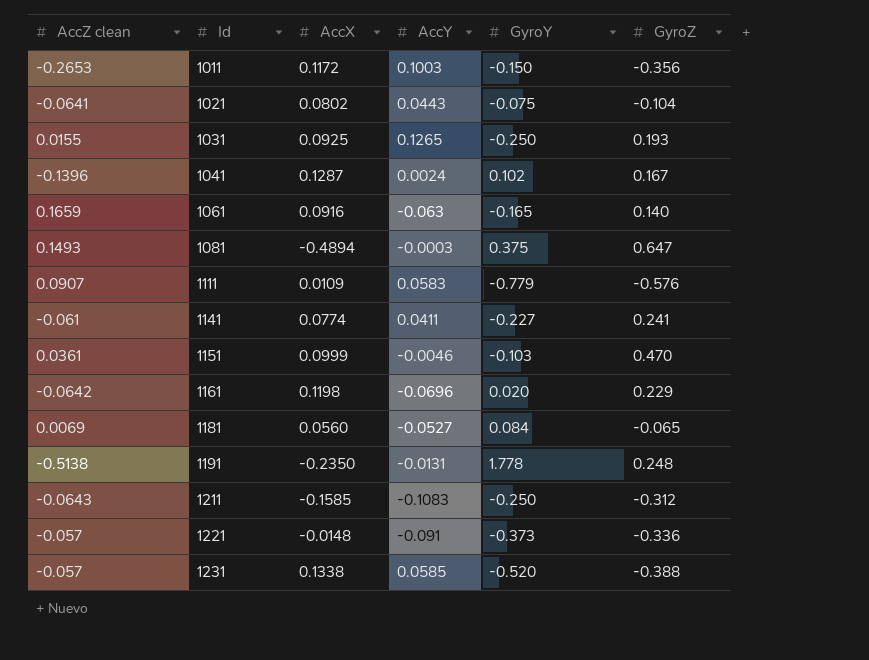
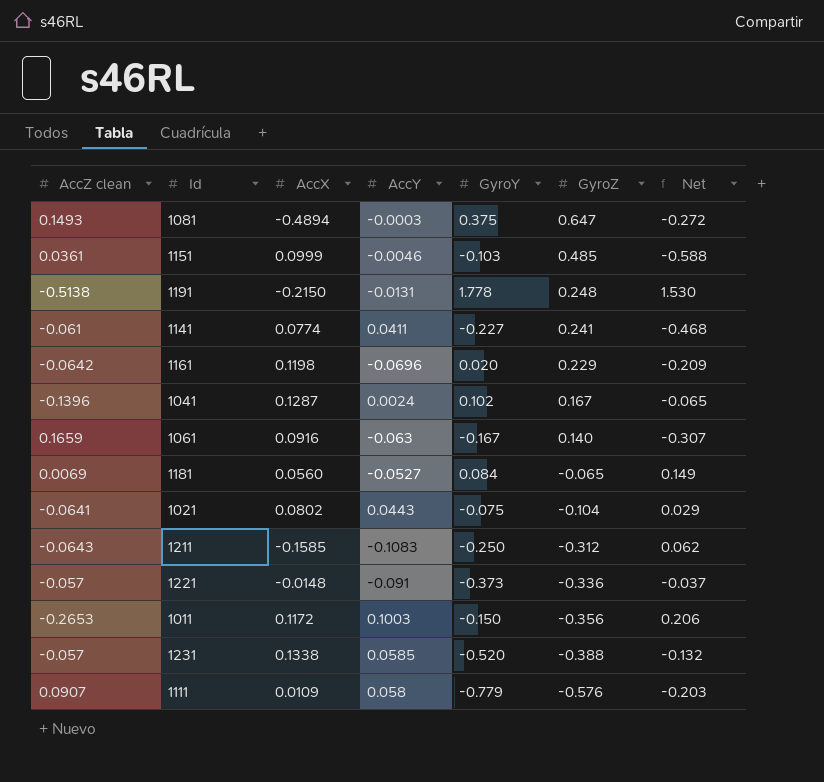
row order: Id ascending -> GyroZ descending
column Net | formula: none -> [GyroY] - [GyroZ]
row 1031: 0.0155 | 0.0925 | 0.1265 | -0.250 | 0.193 -> none
1151 | GyroZ: 0.470 -> 0.485
1191 | AccX: -0.2350 -> -0.2150
1061 | GyroY: -0.165 -> -0.167
1111 | AccY: 0.0583 -> 0.058

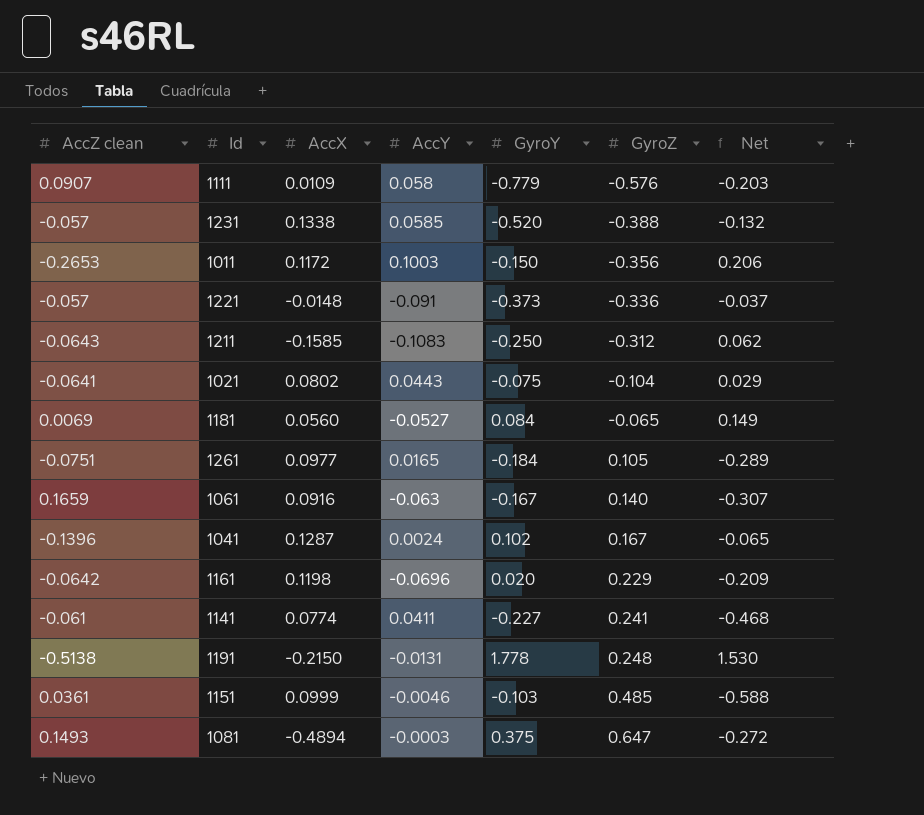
row order: GyroZ descending -> GyroZ ascending
row 1261: none -> -0.0751 | 0.0977 | 0.0165 | -0.184 | 0.105 | -0.289

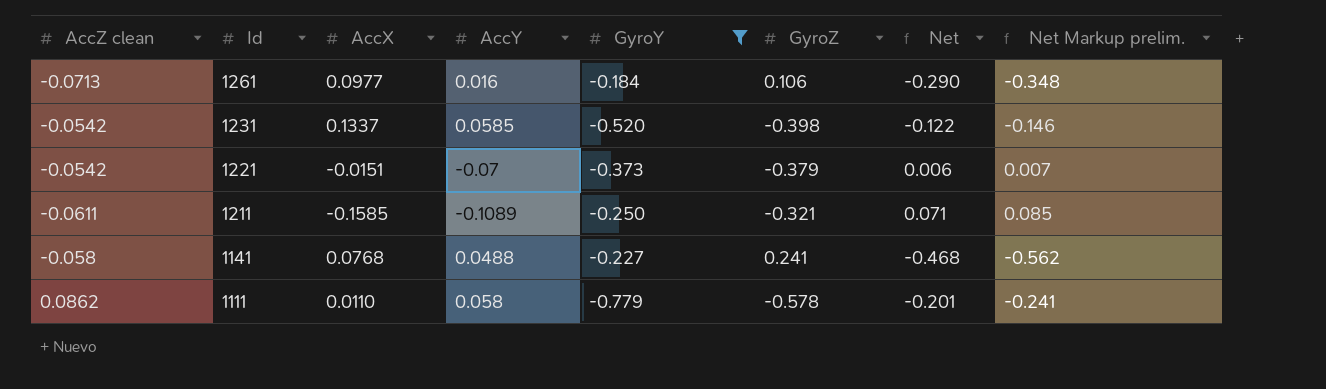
filter: none -> GyroY <= -0.184
row order: GyroZ ascending -> Id descending
column Net Markup prelim. | formula: none -> [Net] * 1.2
1261 | AccZ clean: -0.0751 -> -0.0713
1261 | AccY: 0.0165 -> 0.016
1261 | GyroZ: 0.105 -> 0.106
1261 | Net: -0.289 -> -0.290
1231 | AccZ clean: -0.057 -> -0.0542
1231 | AccX: 0.1338 -> 0.1337
1231 | GyroZ: -0.388 -> -0.398
1231 | Net: -0.132 -> -0.122
1221 | AccZ clean: -0.057 -> -0.0542
1221 | AccX: -0.0148 -> -0.0151
1221 | AccY: -0.091 -> -0.07
1221 | GyroZ: -0.336 -> -0.379
1221 | Net: -0.037 -> 0.006
1211 | AccZ clean: -0.0643 -> -0.0611
1211 | AccY: -0.1083 -> -0.1089
1211 | GyroZ: -0.312 -> -0.321
1211 | Net: 0.062 -> 0.071
1141 | AccZ clean: -0.061 -> -0.058
1141 | AccX: 0.0774 -> 0.0768
1141 | AccY: 0.0411 -> 0.0488
1111 | AccZ clean: 0.0907 -> 0.0862
1111 | AccX: 0.0109 -> 0.0110
1111 | GyroZ: -0.576 -> -0.578
1111 | Net: -0.203 -> -0.201

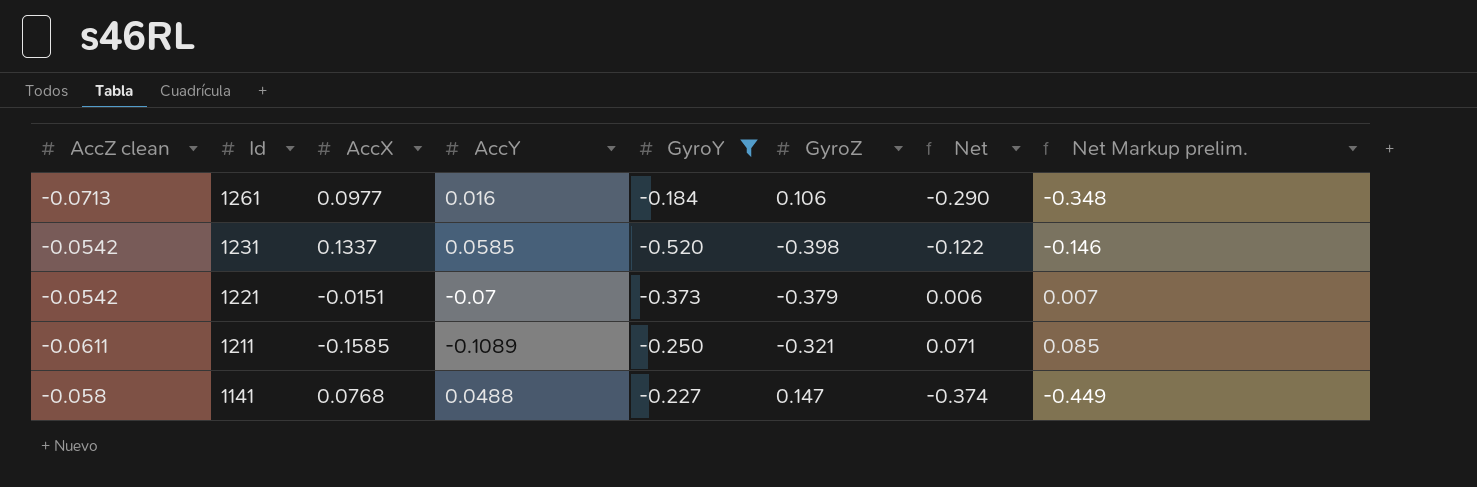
row 1111: 0.0862 | 0.0110 | 0.058 | -0.779 | -0.578 | -0.201 | -0.241 -> none
1141 | GyroZ: 0.241 -> 0.147
1141 | Net: -0.468 -> -0.374
1141 | Net Markup prelim.: -0.562 -> -0.449

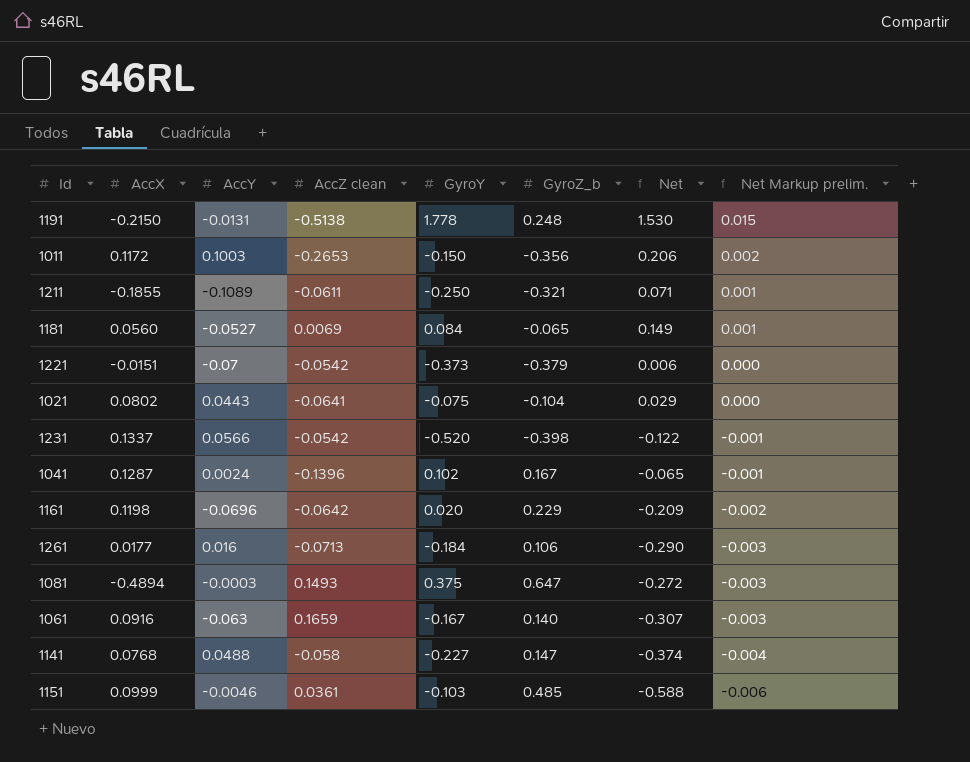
filter: GyroY <= -0.184 -> none
row order: Id descending -> Net Markup prelim. descending
column AccZ clean | position: 1 -> 4
column name: GyroZ -> GyroZ_b
column Net Markup prelim. | formula: [Net] * 1.2 -> [Net] * 0.01
1211 | AccX: -0.1585 -> -0.1855
1231 | AccY: 0.0585 -> 0.0566
1261 | AccX: 0.0977 -> 0.0177

